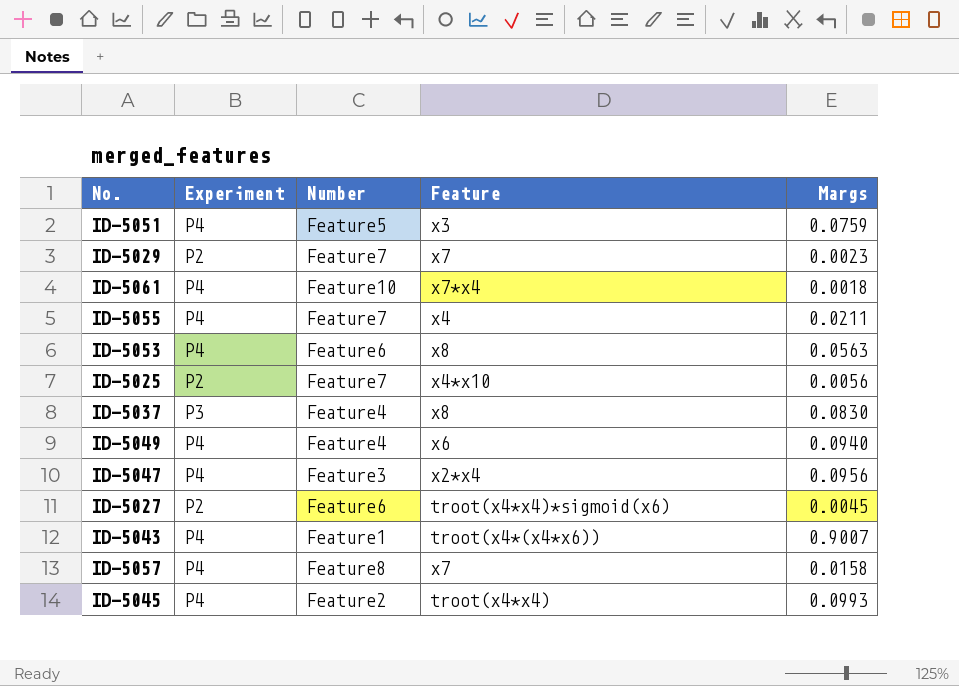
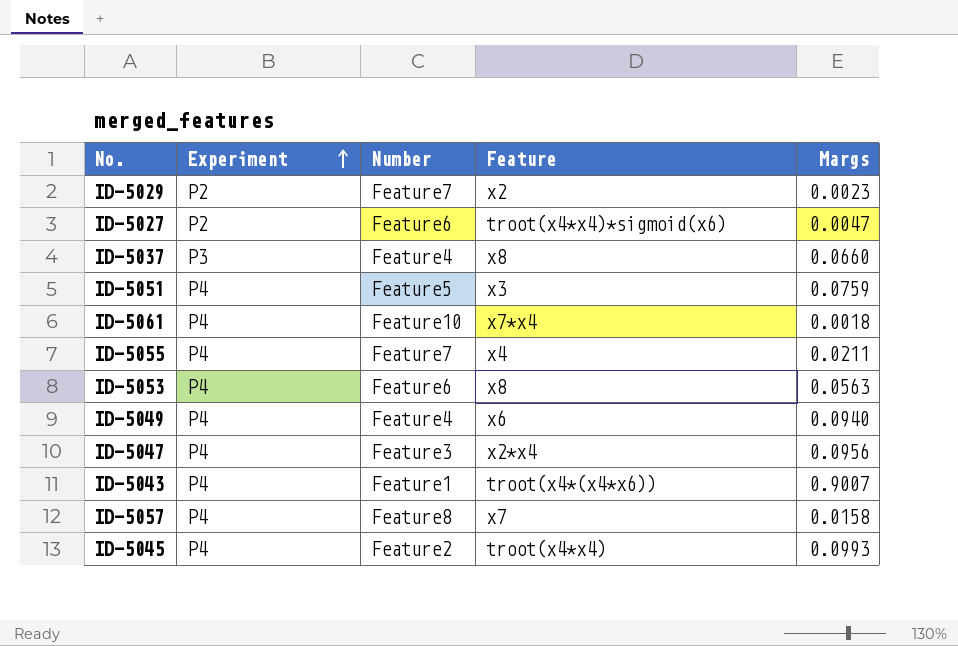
row order: none -> Experiment ascending
row ID-5025: P2 | Feature7 | x4*x10 | 0.0056 -> none
ID-5029 | Feature: x7 -> x2
ID-5027 | Margs: 0.0045 -> 0.0047
ID-5037 | Margs: 0.0830 -> 0.0660

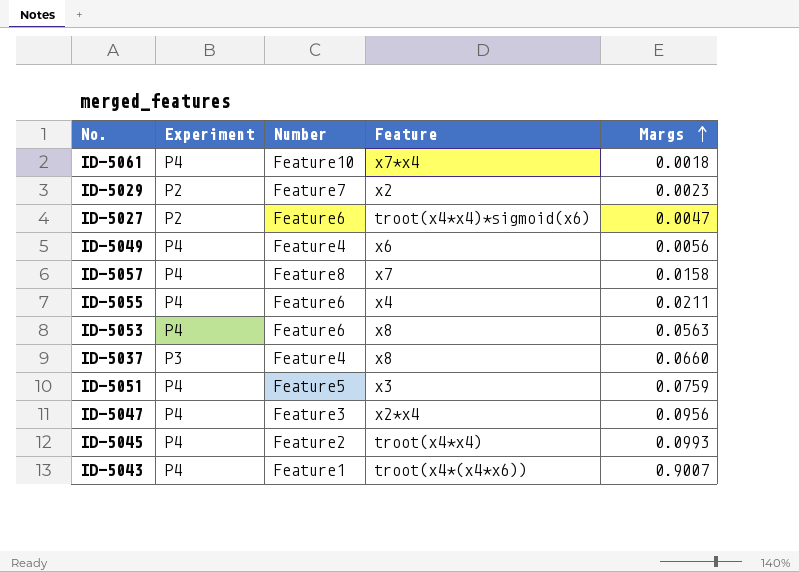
row order: Experiment ascending -> Margs ascending
ID-5049 | Margs: 0.0940 -> 0.0056
ID-5055 | Number: Feature7 -> Feature6

